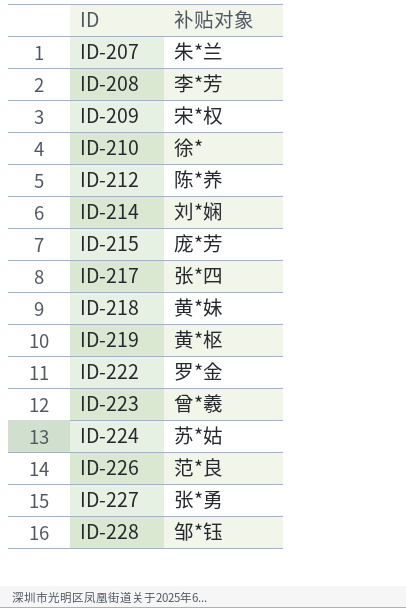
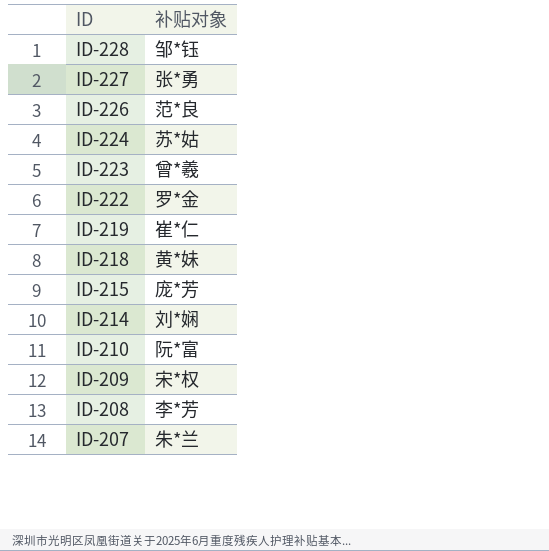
row order: ID ascending -> ID descending
row ID-212: 陈*养 -> none
row ID-217: 张*四 -> none
ID-219 | 补贴对象: 黄*枢 -> 崔*仁
ID-210 | 补贴对象: 徐* -> 阮*富

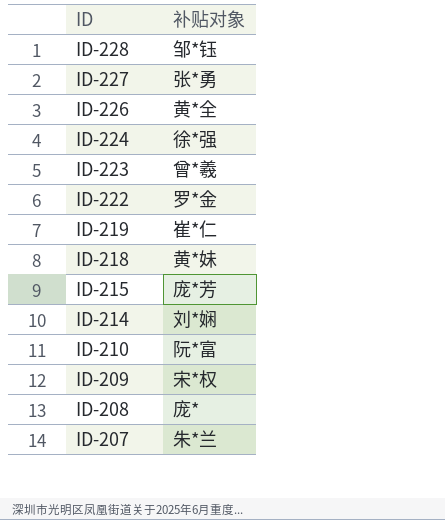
ID-226 | 补贴对象: 范*良 -> 黄*全
ID-224 | 补贴对象: 苏*姑 -> 徐*强
ID-208 | 补贴对象: 李*芳 -> 庞*

